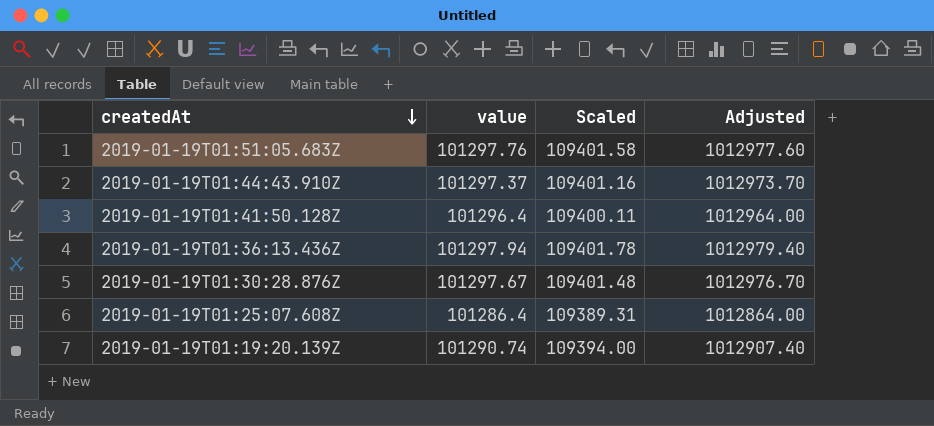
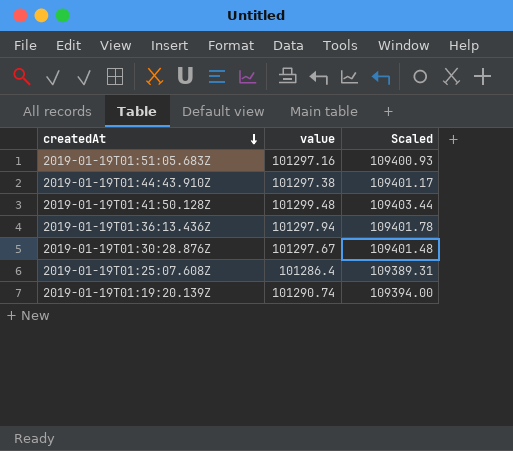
column Adjusted | formula: [value] * 10 -> none
2019-01-19T01:51:05.683Z | value: 101297.76 -> 101297.16
2019-01-19T01:51:05.683Z | Scaled: 109401.58 -> 109400.93
2019-01-19T01:44:43.910Z | value: 101297.37 -> 101297.38
2019-01-19T01:44:43.910Z | Scaled: 109401.16 -> 109401.17
2019-01-19T01:41:50.128Z | value: 101296.4 -> 101299.48
2019-01-19T01:41:50.128Z | Scaled: 109400.11 -> 109403.44

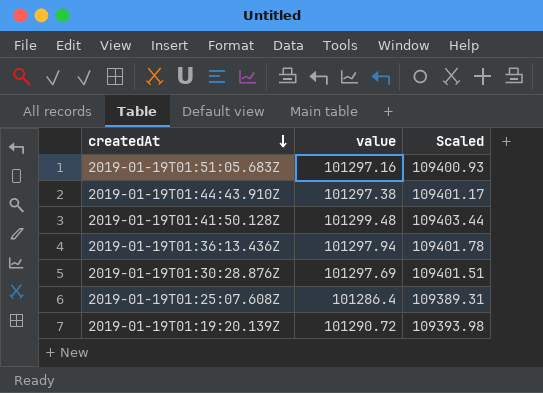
2019-01-19T01:30:28.876Z | value: 101297.67 -> 101297.69
2019-01-19T01:30:28.876Z | Scaled: 109401.48 -> 109401.51
2019-01-19T01:19:20.139Z | value: 101290.74 -> 101290.72
2019-01-19T01:19:20.139Z | Scaled: 109394.00 -> 109393.98

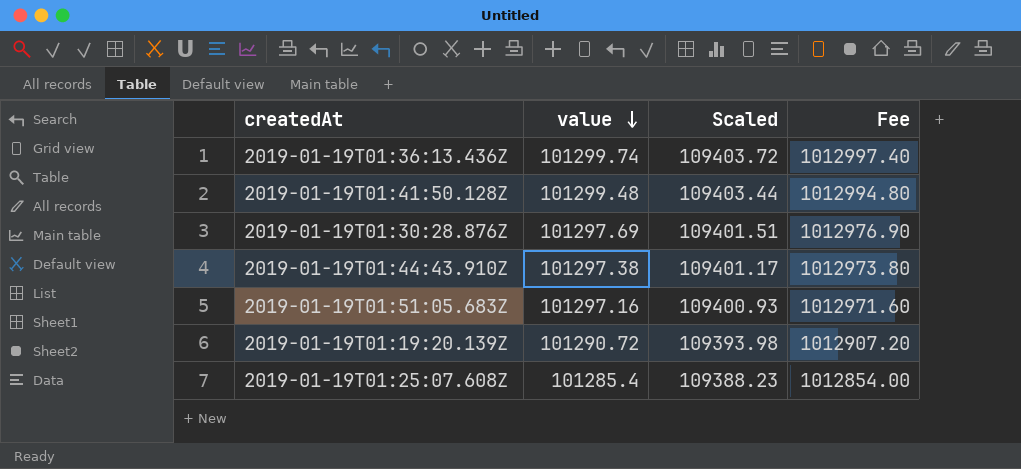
row order: createdAt descending -> value descending
column Fee | formula: none -> [value] * 10
2019-01-19T01:36:13.436Z | value: 101297.94 -> 101299.74
2019-01-19T01:36:13.436Z | Scaled: 109401.78 -> 109403.72
2019-01-19T01:25:07.608Z | value: 101286.4 -> 101285.4
2019-01-19T01:25:07.608Z | Scaled: 109389.31 -> 109388.23

